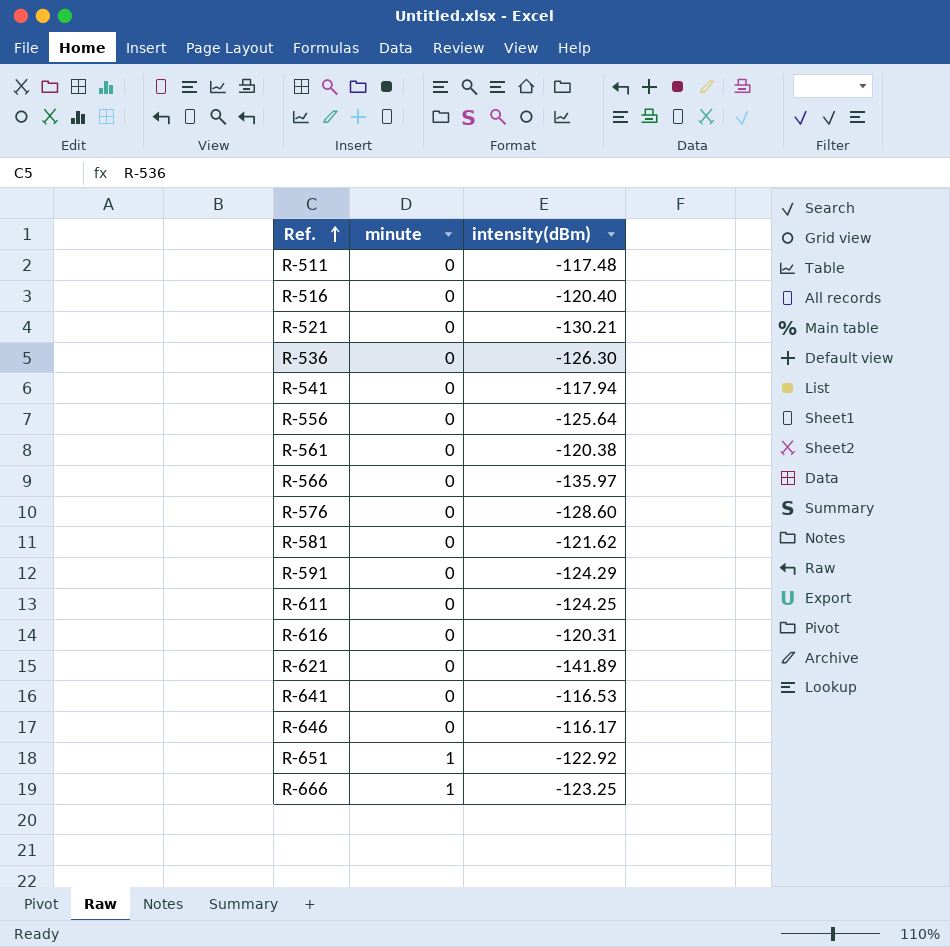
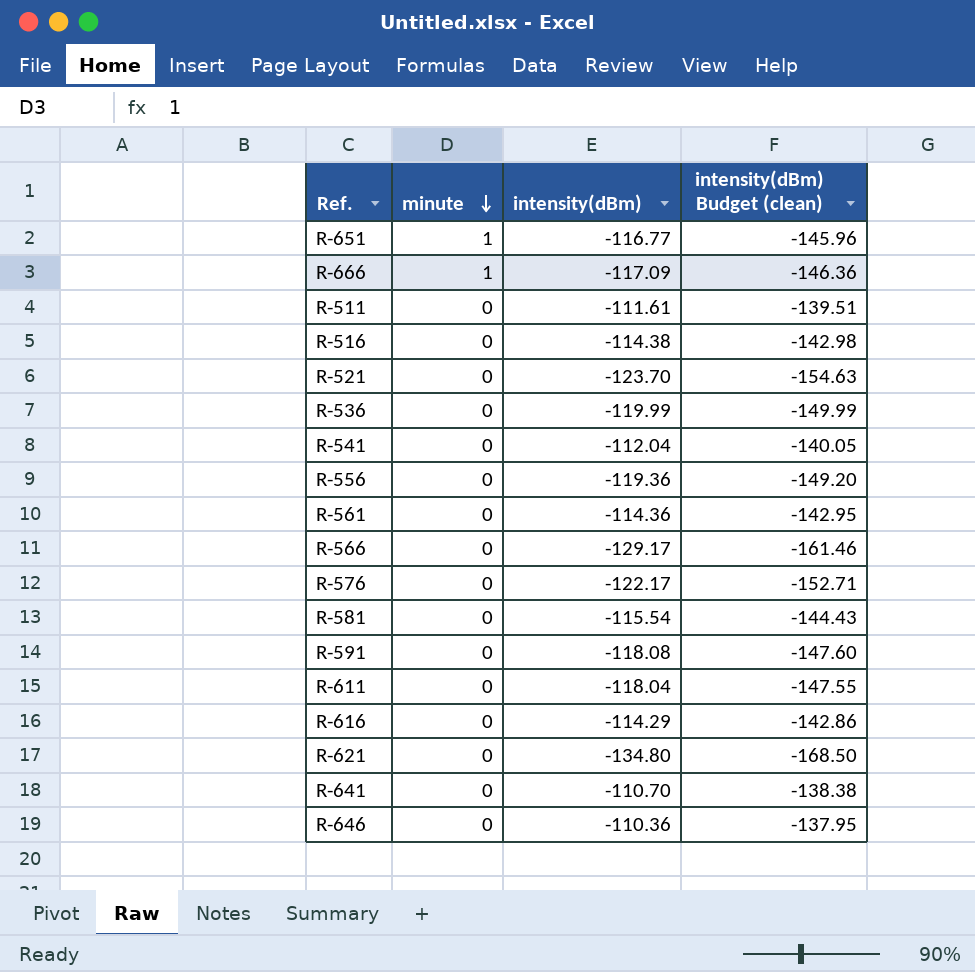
row order: Ref. ascending -> minute descending
column intensity(dBm) Budget (clean) | formula: none -> [intensity(dBm)] * 1.25
R-651 | intensity(dBm): -122.92 -> -116.77
R-666 | intensity(dBm): -123.25 -> -117.09
R-511 | intensity(dBm): -117.48 -> -111.61
R-516 | intensity(dBm): -120.40 -> -114.38
R-521 | intensity(dBm): -130.21 -> -123.70
R-536 | intensity(dBm): -126.30 -> -119.99
R-541 | intensity(dBm): -117.94 -> -112.04
R-556 | intensity(dBm): -125.64 -> -119.36
R-561 | intensity(dBm): -120.38 -> -114.36
R-566 | intensity(dBm): -135.97 -> -129.17
R-576 | intensity(dBm): -128.60 -> -122.17
R-581 | intensity(dBm): -121.62 -> -115.54
R-591 | intensity(dBm): -124.29 -> -118.08
R-611 | intensity(dBm): -124.25 -> -118.04
R-616 | intensity(dBm): -120.31 -> -114.29
R-621 | intensity(dBm): -141.89 -> -134.80
R-641 | intensity(dBm): -116.53 -> -110.70
R-646 | intensity(dBm): -116.17 -> -110.36

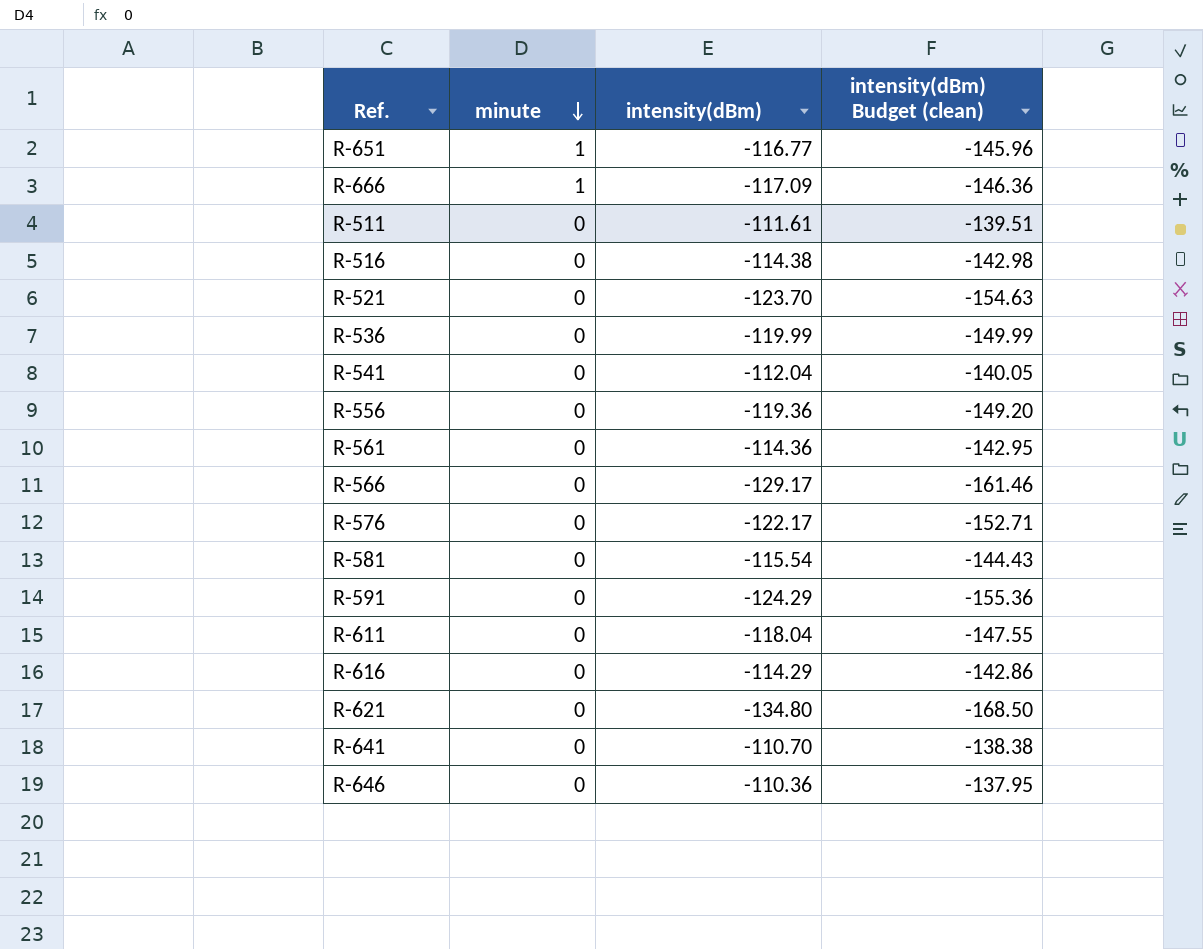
R-591 | intensity(dBm): -118.08 -> -124.29
R-591 | intensity(dBm) Budget (clean): -147.60 -> -155.36

